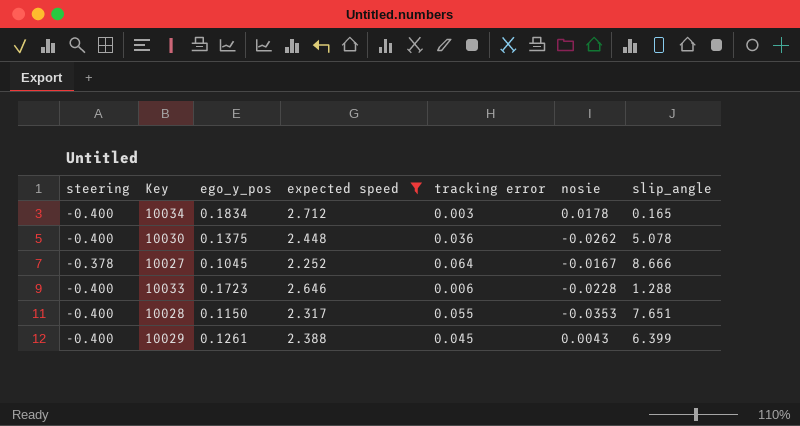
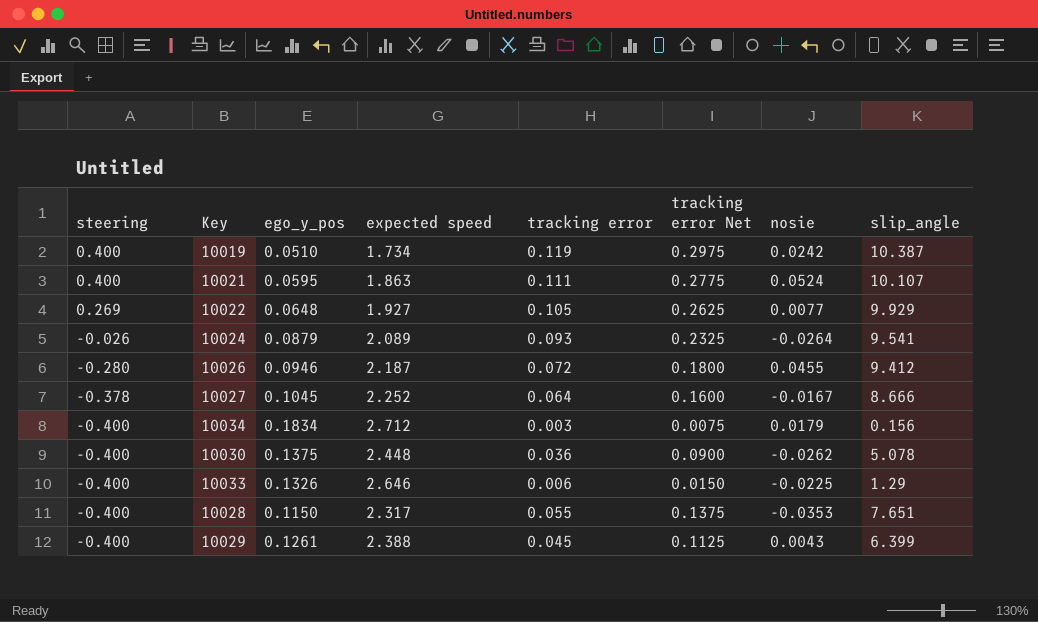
filter: expected speed >= 2.252 -> none
row order: none -> steering descending
column tracking error Net | formula: none -> [tracking error] * 2.5
10034 | nosie: 0.0178 -> 0.0179
10034 | slip_angle: 0.165 -> 0.156
10033 | ego_y_pos: 0.1723 -> 0.1326
10033 | nosie: -0.0228 -> -0.0225
10033 | slip_angle: 1.288 -> 1.29

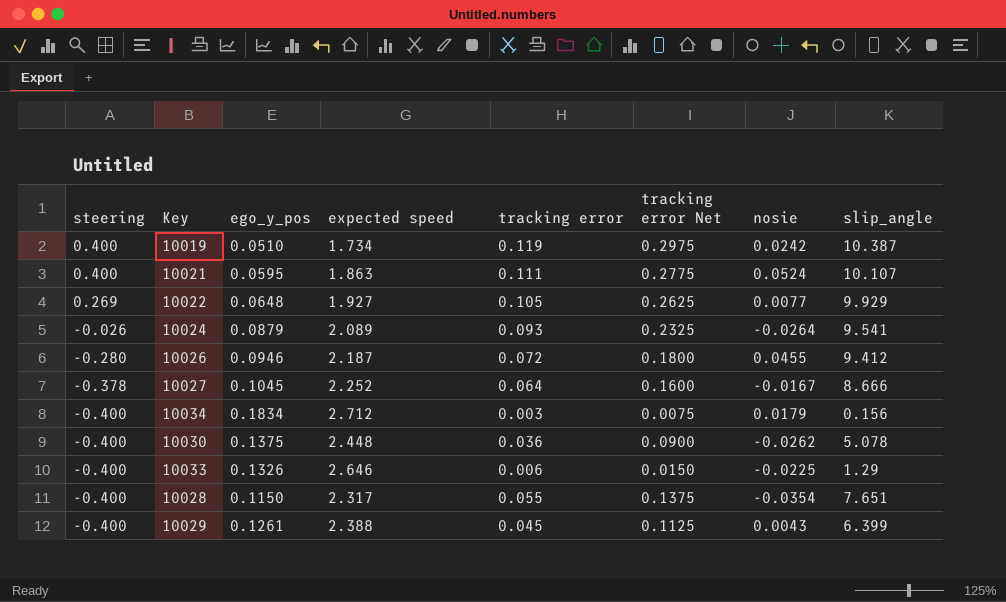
10028 | nosie: -0.0353 -> -0.0354

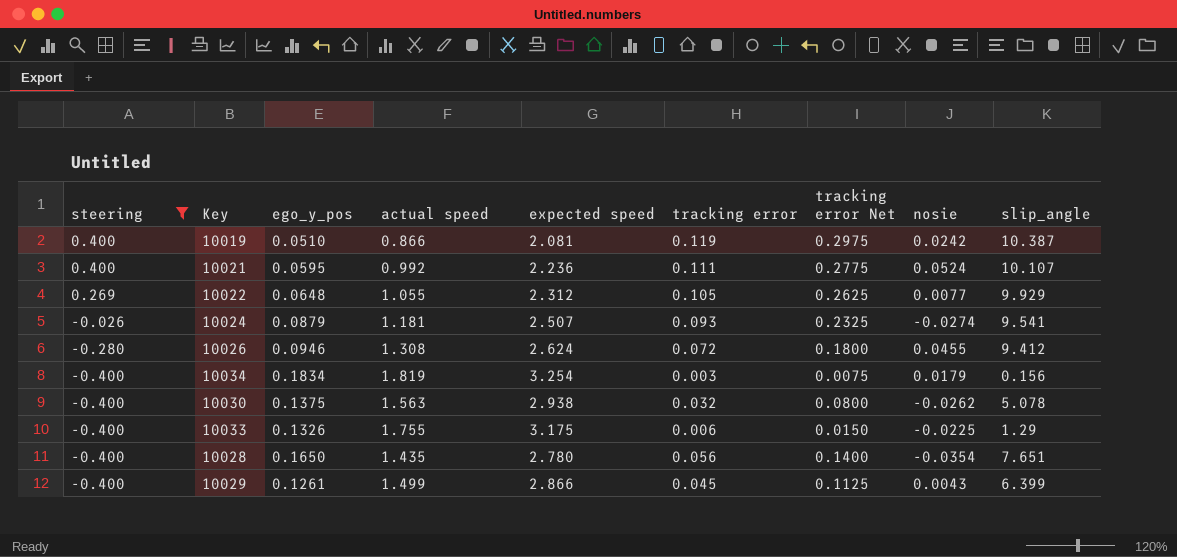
filter: none -> steering != -0.378
column actual speed | position: none -> 4
10019 | expected speed: 1.734 -> 2.081
10021 | expected speed: 1.863 -> 2.236
10022 | expected speed: 1.927 -> 2.312
10024 | expected speed: 2.089 -> 2.507
10024 | nosie: -0.0264 -> -0.0274
10026 | expected speed: 2.187 -> 2.624
10034 | expected speed: 2.712 -> 3.254
10030 | expected speed: 2.448 -> 2.938
10030 | tracking error: 0.036 -> 0.032
10030 | tracking error Net: 0.0900 -> 0.0800
10033 | expected speed: 2.646 -> 3.175
10028 | ego_y_pos: 0.1150 -> 0.1650
10028 | expected speed: 2.317 -> 2.780
10028 | tracking error: 0.055 -> 0.056
10028 | tracking error Net: 0.1375 -> 0.1400
10029 | expected speed: 2.388 -> 2.866

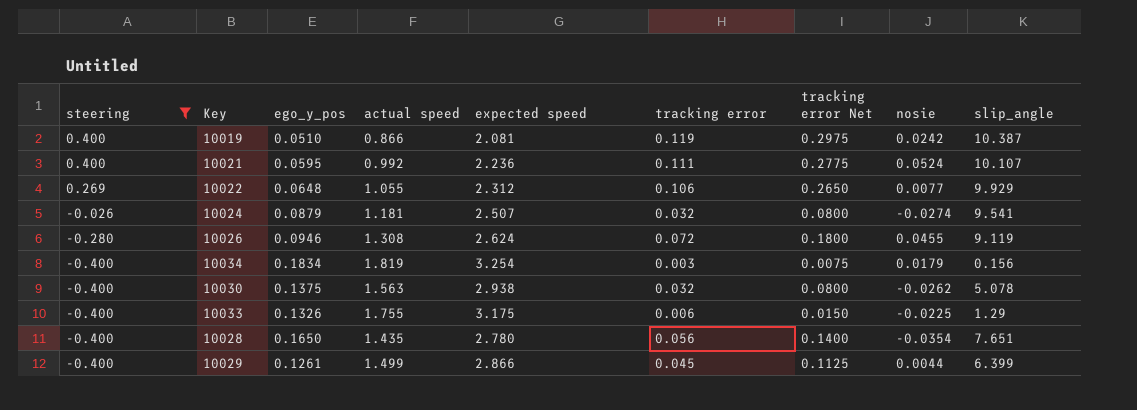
10022 | tracking error: 0.105 -> 0.106
10022 | tracking error Net: 0.2625 -> 0.2650
10024 | tracking error: 0.093 -> 0.032
10024 | tracking error Net: 0.2325 -> 0.0800
10026 | slip_angle: 9.412 -> 9.119
10029 | nosie: 0.0043 -> 0.0044

